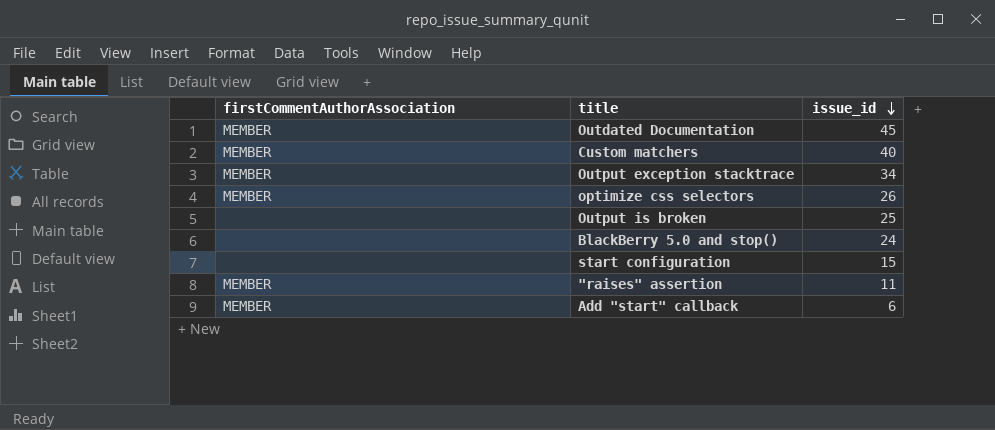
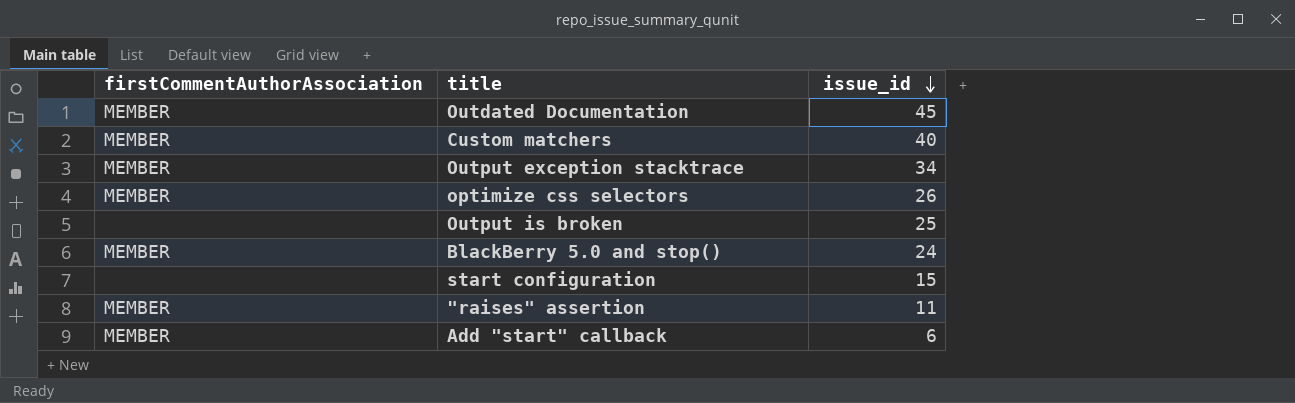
BlackBerry 5.0 and stop() | firstCommentAuthorAssociation: none -> MEMBER

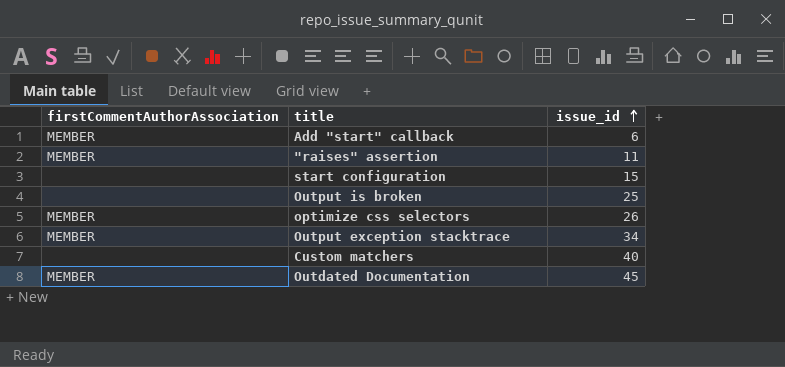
row order: issue_id descending -> issue_id ascending
row BlackBerry 5.0 and stop(): MEMBER | 24 -> none
Custom matchers | firstCommentAuthorAssociation: MEMBER -> none

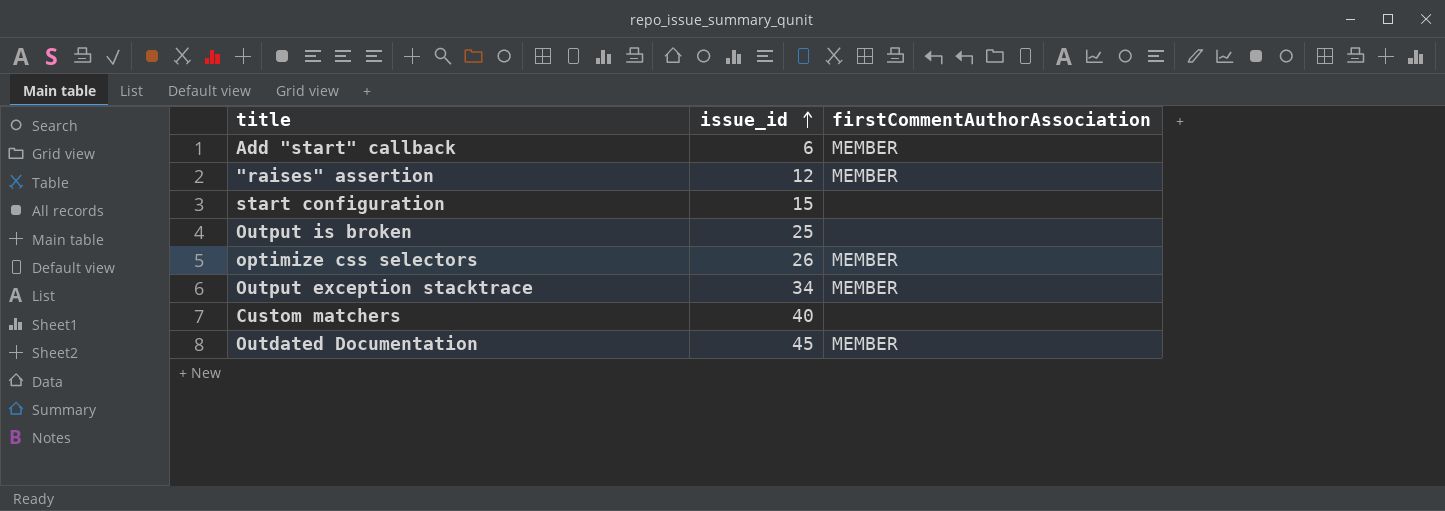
column firstCommentAuthorAssociation | position: 1 -> 3
"raises" assertion | issue_id: 11 -> 12

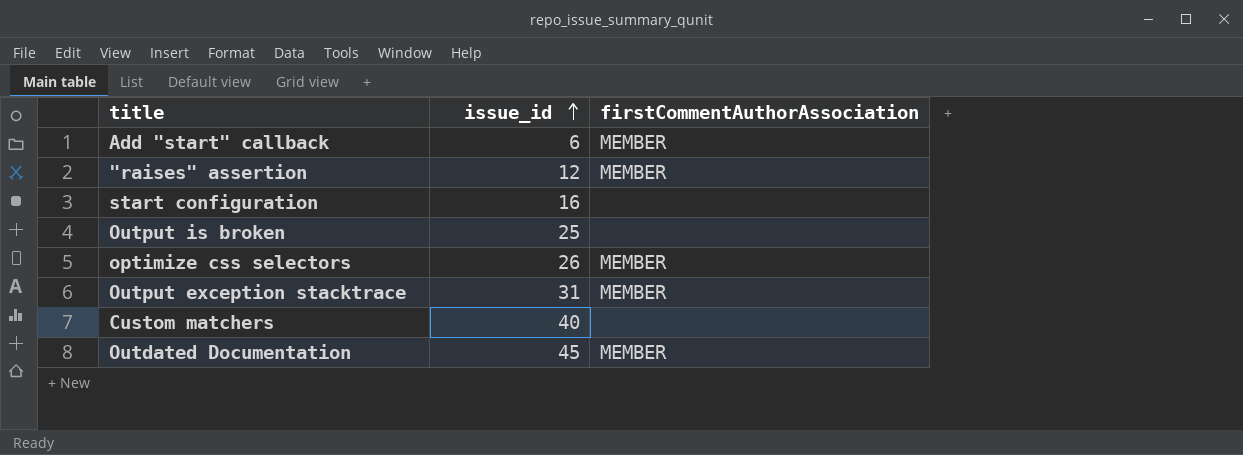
start configuration | issue_id: 15 -> 16
Output exception stacktrace | issue_id: 34 -> 31

